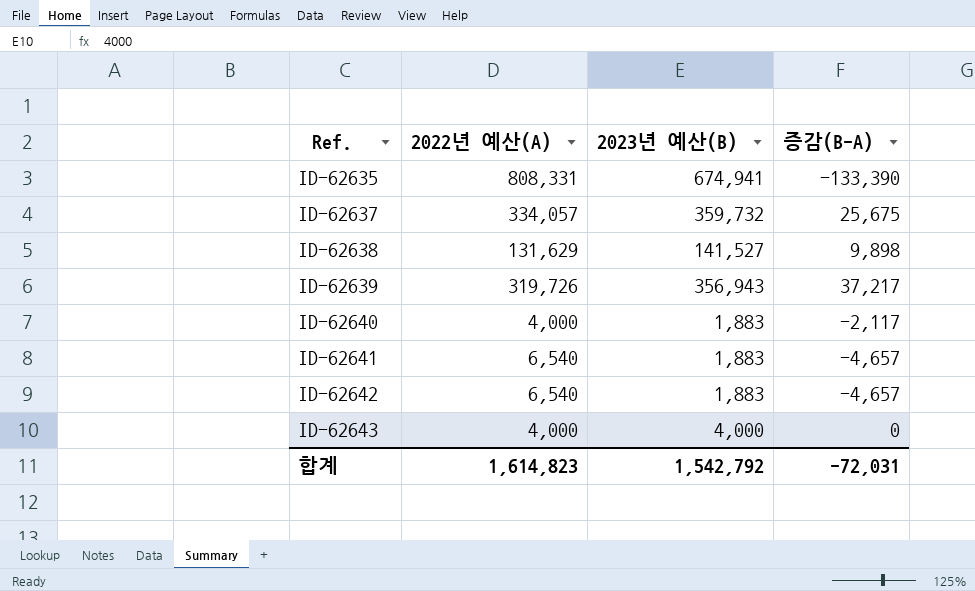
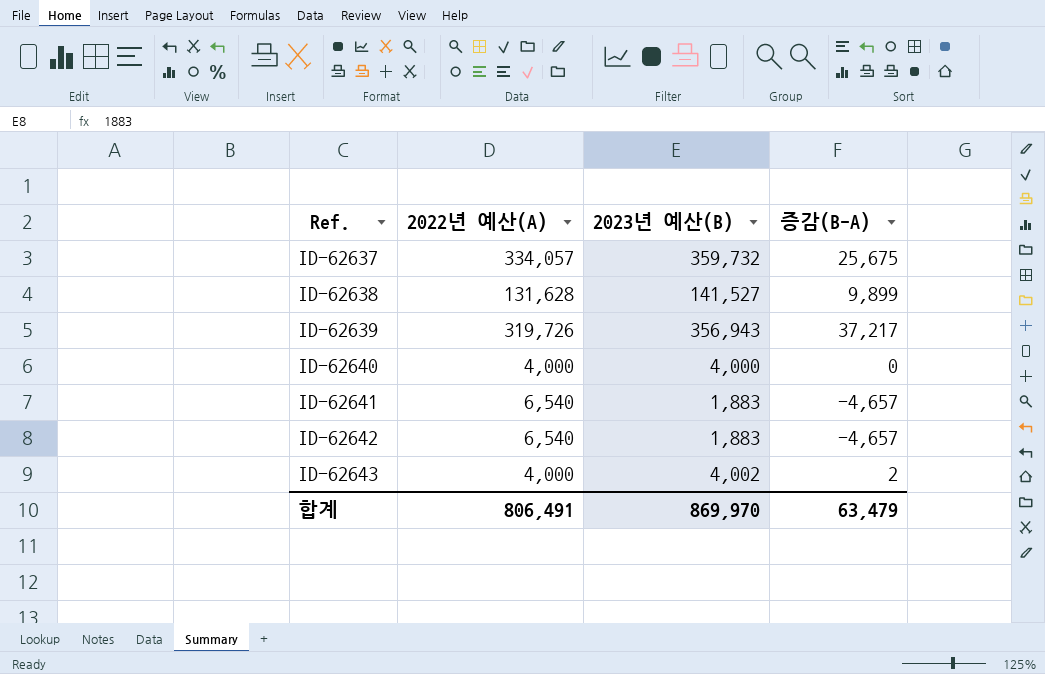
row ID-62635: 808,331 | 674,941 | -133,390 -> none
ID-62638 | 2022년 예산(A): 131,629 -> 131,628
ID-62638 | 증감(B-A): 9,898 -> 9,899
ID-62640 | 2023년 예산(B): 1,883 -> 4,000
ID-62640 | 증감(B-A): -2,117 -> 0
ID-62643 | 2023년 예산(B): 4,000 -> 4,002
ID-62643 | 증감(B-A): 0 -> 2
합계 | 2022년 예산(A): 1,614,823 -> 806,491
합계 | 2023년 예산(B): 1,542,792 -> 869,970
합계 | 증감(B-A): -72,031 -> 63,479

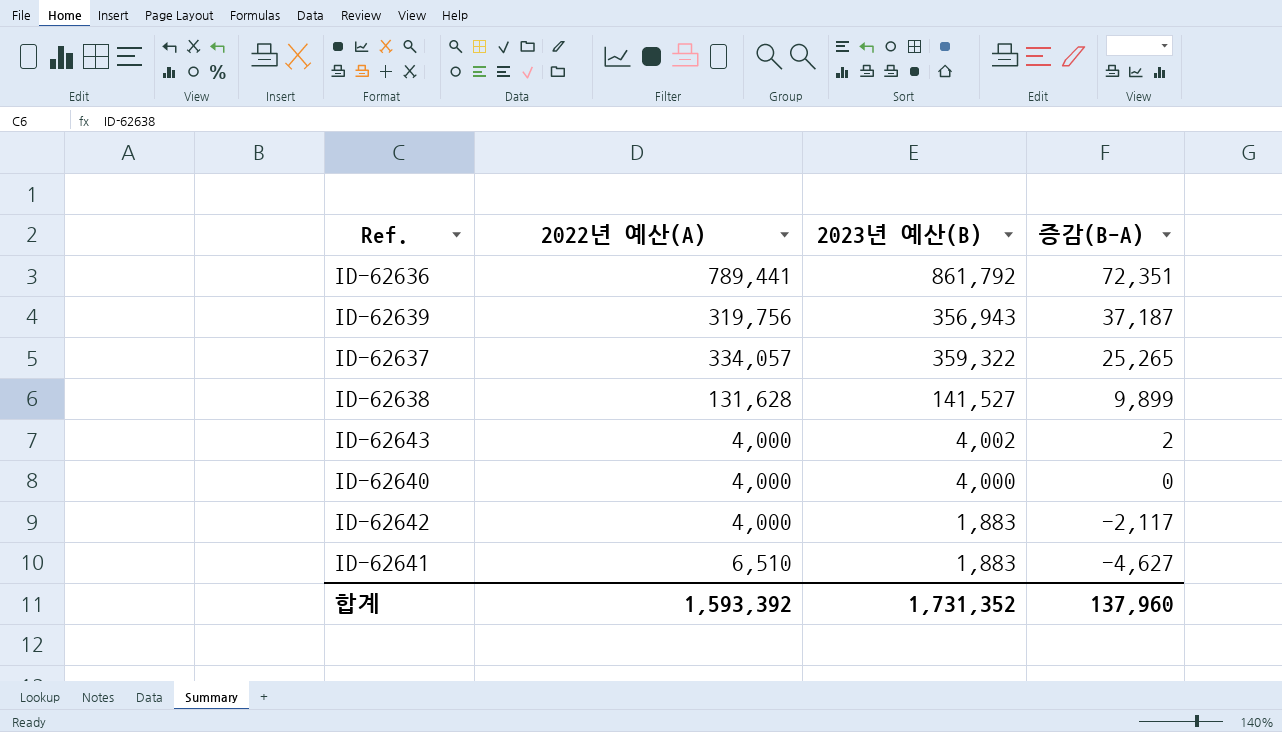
row order: Ref. ascending -> 증감(B-A) descending
row ID-62636: none -> 789,441 | 861,792 | 72,351
ID-62639 | 2022년 예산(A): 319,726 -> 319,756
ID-62639 | 증감(B-A): 37,217 -> 37,187
ID-62637 | 2023년 예산(B): 359,732 -> 359,322
ID-62637 | 증감(B-A): 25,675 -> 25,265
ID-62642 | 2022년 예산(A): 6,540 -> 4,000
ID-62642 | 증감(B-A): -4,657 -> -2,117
ID-62641 | 2022년 예산(A): 6,540 -> 6,510
ID-62641 | 증감(B-A): -4,657 -> -4,627
합계 | 2022년 예산(A): 806,491 -> 1,593,392
합계 | 2023년 예산(B): 869,970 -> 1,731,352
합계 | 증감(B-A): 63,479 -> 137,960

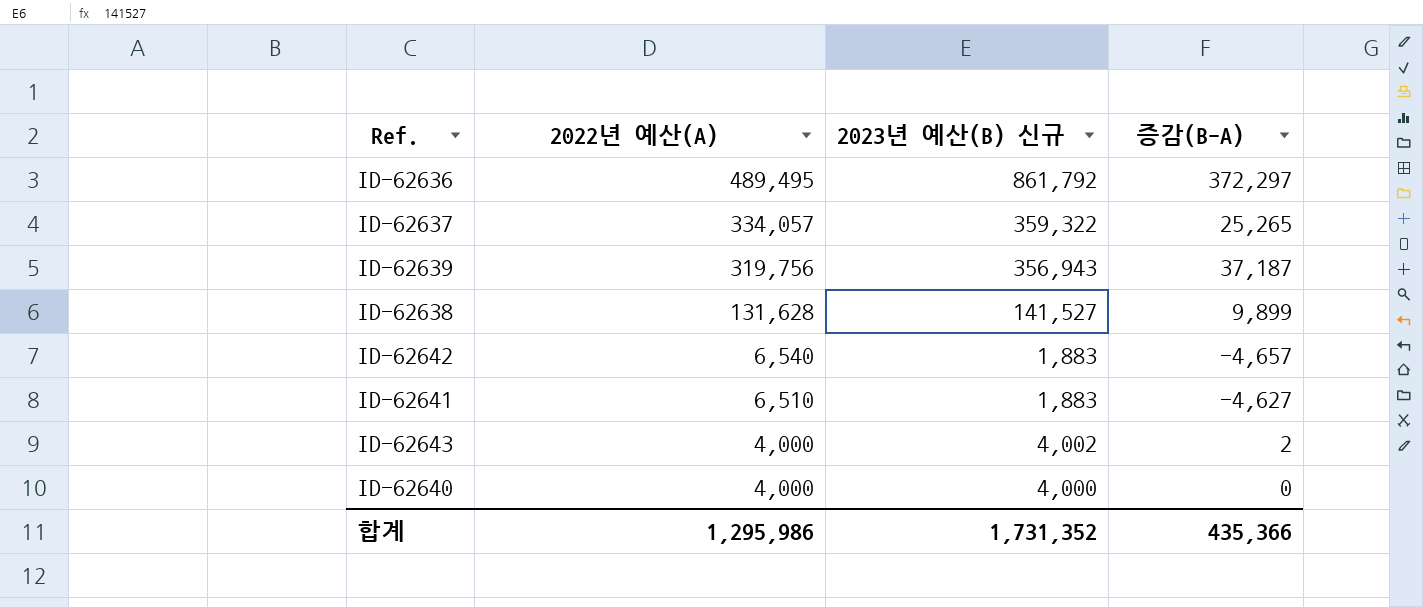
row order: 증감(B-A) descending -> 2022년 예산(A) descending
column name: 2023년 예산(B) -> 2023년 예산(B) 신규
ID-62636 | 2022년 예산(A): 789,441 -> 489,495
ID-62636 | 증감(B-A): 72,351 -> 372,297
ID-62642 | 2022년 예산(A): 4,000 -> 6,540
ID-62642 | 증감(B-A): -2,117 -> -4,657
합계 | 2022년 예산(A): 1,593,392 -> 1,295,986
합계 | 증감(B-A): 137,960 -> 435,366

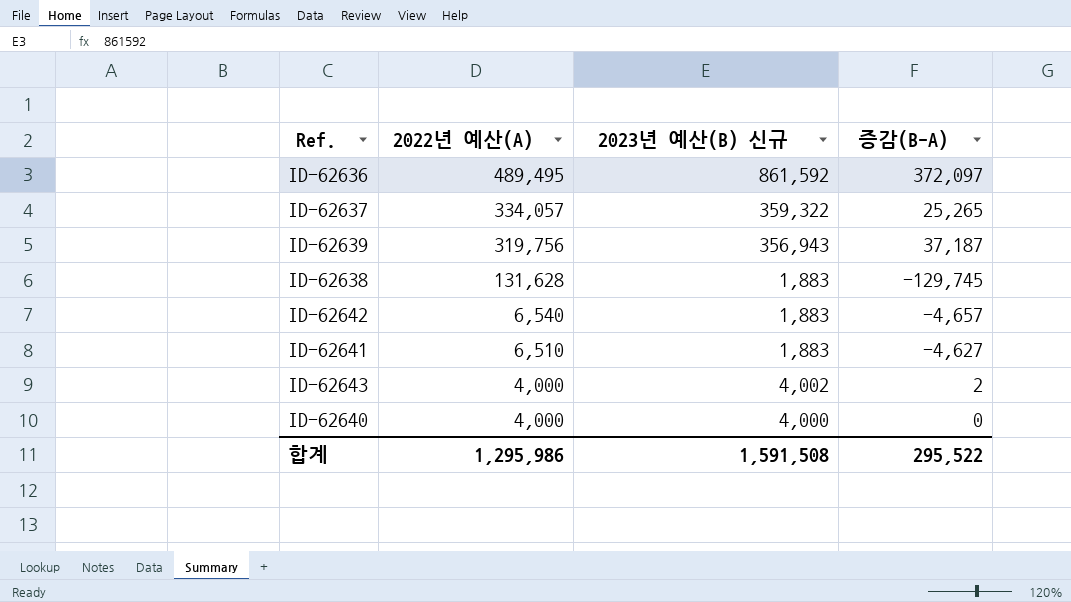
ID-62636 | 2023년 예산(B) 신규: 861,792 -> 861,592
ID-62636 | 증감(B-A): 372,297 -> 372,097
ID-62638 | 2023년 예산(B) 신규: 141,527 -> 1,883
ID-62638 | 증감(B-A): 9,899 -> -129,745
합계 | 2023년 예산(B) 신규: 1,731,352 -> 1,591,508
합계 | 증감(B-A): 435,366 -> 295,522

